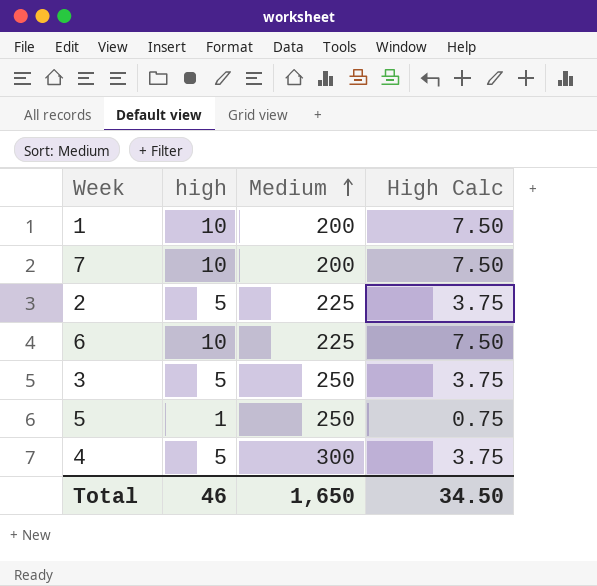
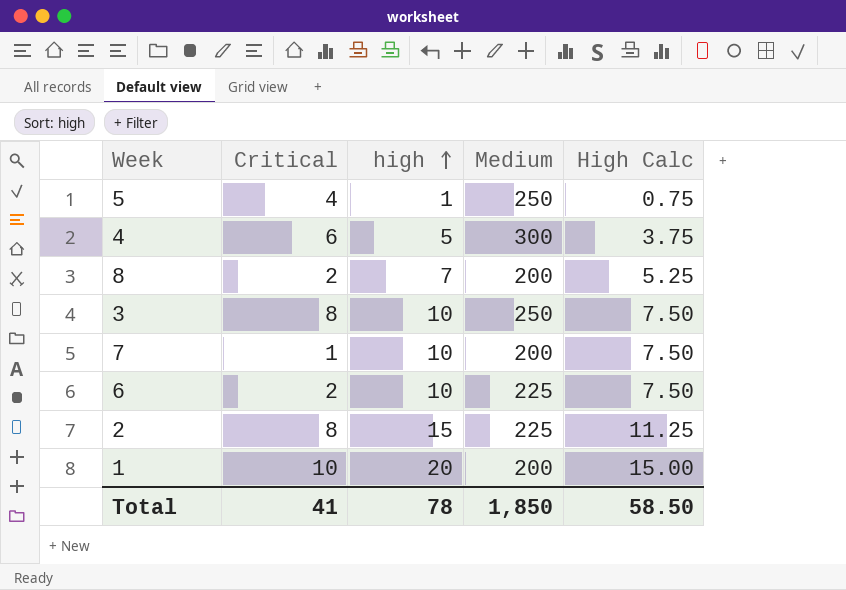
row order: Medium ascending -> high ascending
column Critical | position: none -> 2
row 8: none -> 2 | 7 | 200 | 5.25
3 | high: 5 -> 10
3 | High Calc: 3.75 -> 7.50
2 | high: 5 -> 15
2 | High Calc: 3.75 -> 11.25
1 | high: 10 -> 20
1 | High Calc: 7.50 -> 15.00
Total | high: 46 -> 78
Total | Medium: 1,650 -> 1,850
Total | High Calc: 34.50 -> 58.50

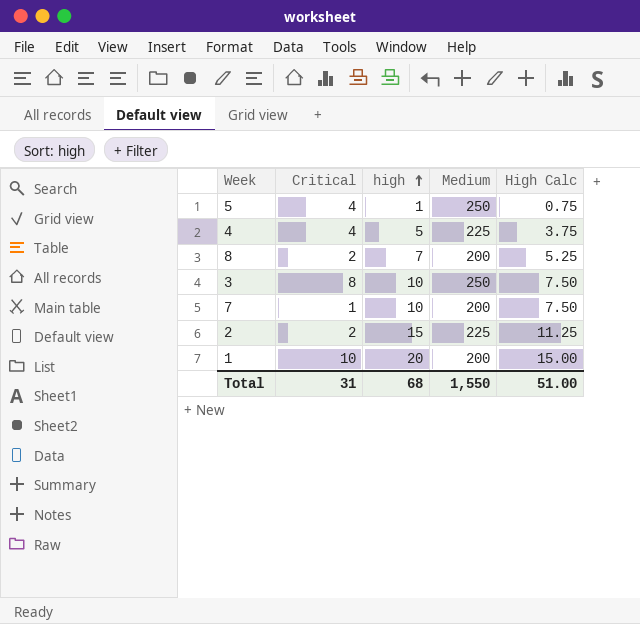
row 6: 2 | 10 | 225 | 7.50 -> none
4 | Critical: 6 -> 4
4 | Medium: 300 -> 225
2 | Critical: 8 -> 2
Total | Critical: 41 -> 31
Total | high: 78 -> 68
Total | Medium: 1,850 -> 1,550
Total | High Calc: 58.50 -> 51.00

